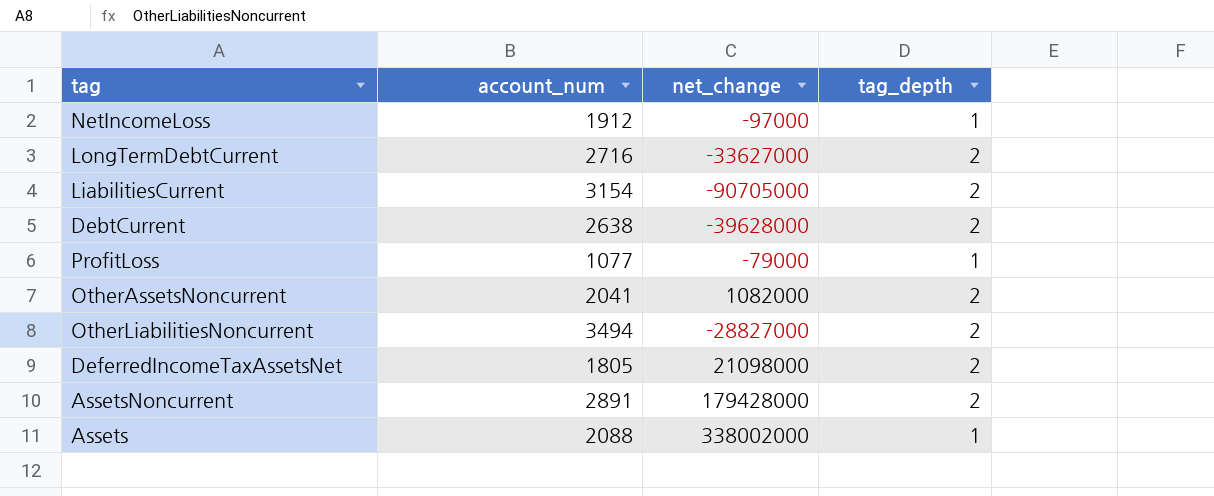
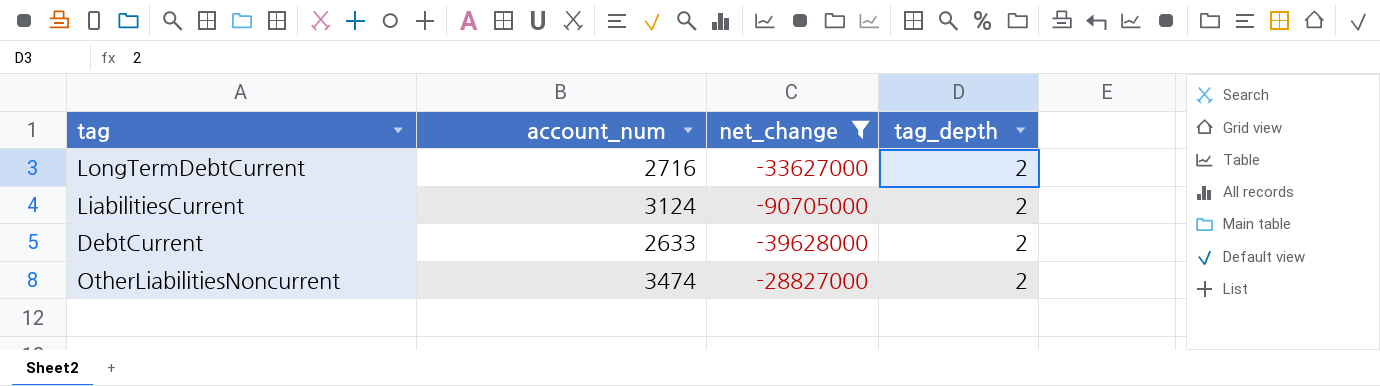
filter: none -> net_change <= -28827000
LiabilitiesCurrent | account_num: 3154 -> 3124
DebtCurrent | account_num: 2638 -> 2633
OtherLiabilitiesNoncurrent | account_num: 3494 -> 3474

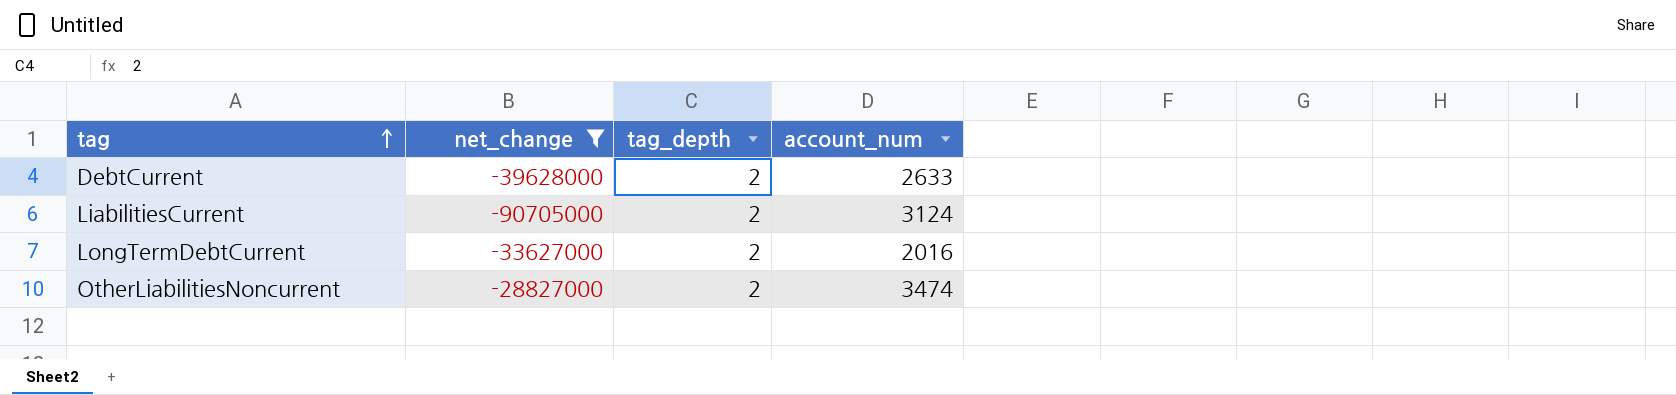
row order: none -> tag ascending
column account_num | position: 2 -> 4
LongTermDebtCurrent | account_num: 2716 -> 2016

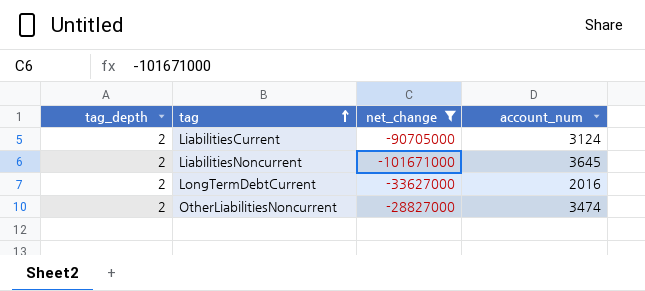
column tag_depth | position: 3 -> 1
row DebtCurrent: -39628000 | 2 | 2633 -> none
row LiabilitiesNoncurrent: none -> 2 | -101671000 | 3645

